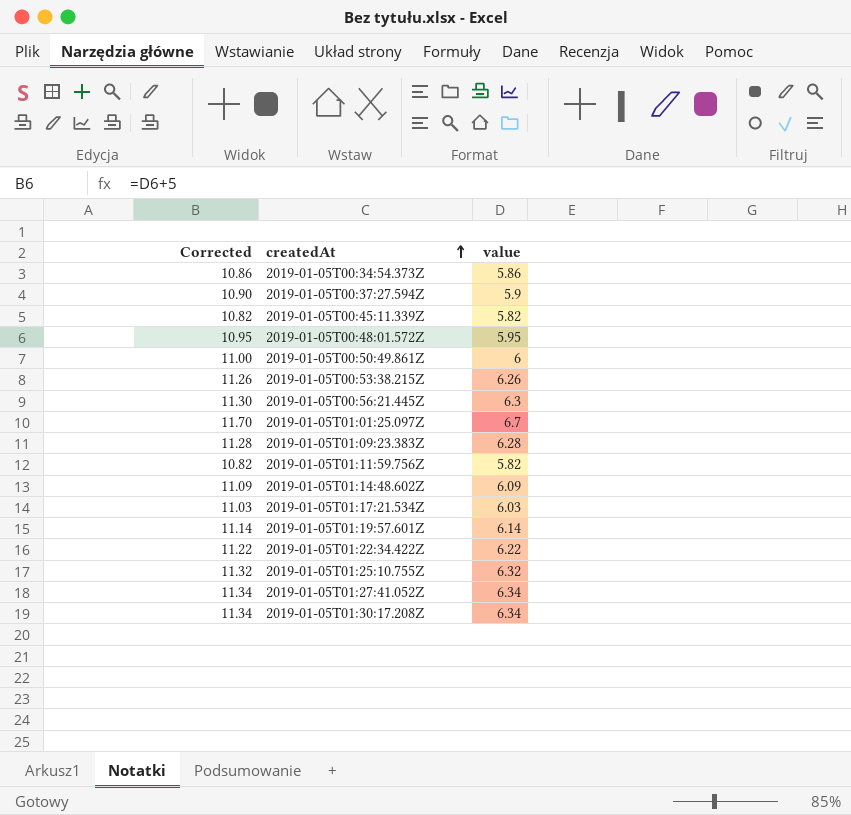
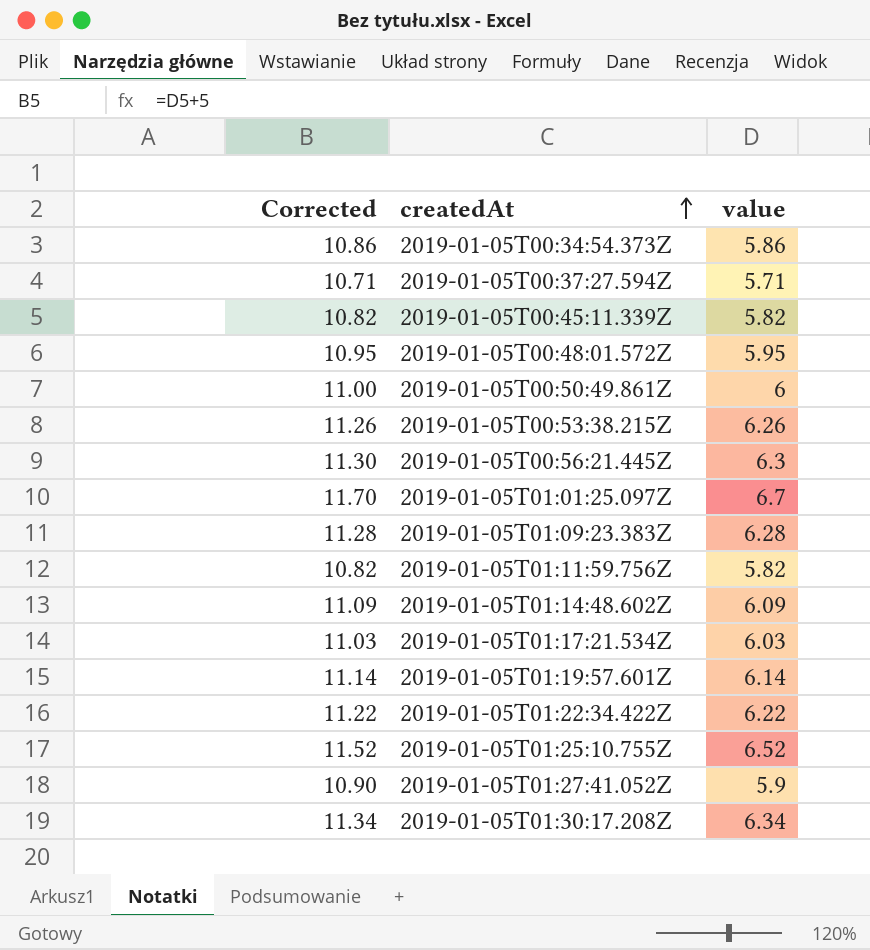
2019-01-05T00:37:27.594Z | Corrected: 10.90 -> 10.71
2019-01-05T00:37:27.594Z | value: 5.9 -> 5.71
2019-01-05T01:25:10.755Z | Corrected: 11.32 -> 11.52
2019-01-05T01:25:10.755Z | value: 6.32 -> 6.52
2019-01-05T01:27:41.052Z | Corrected: 11.34 -> 10.90
2019-01-05T01:27:41.052Z | value: 6.34 -> 5.9

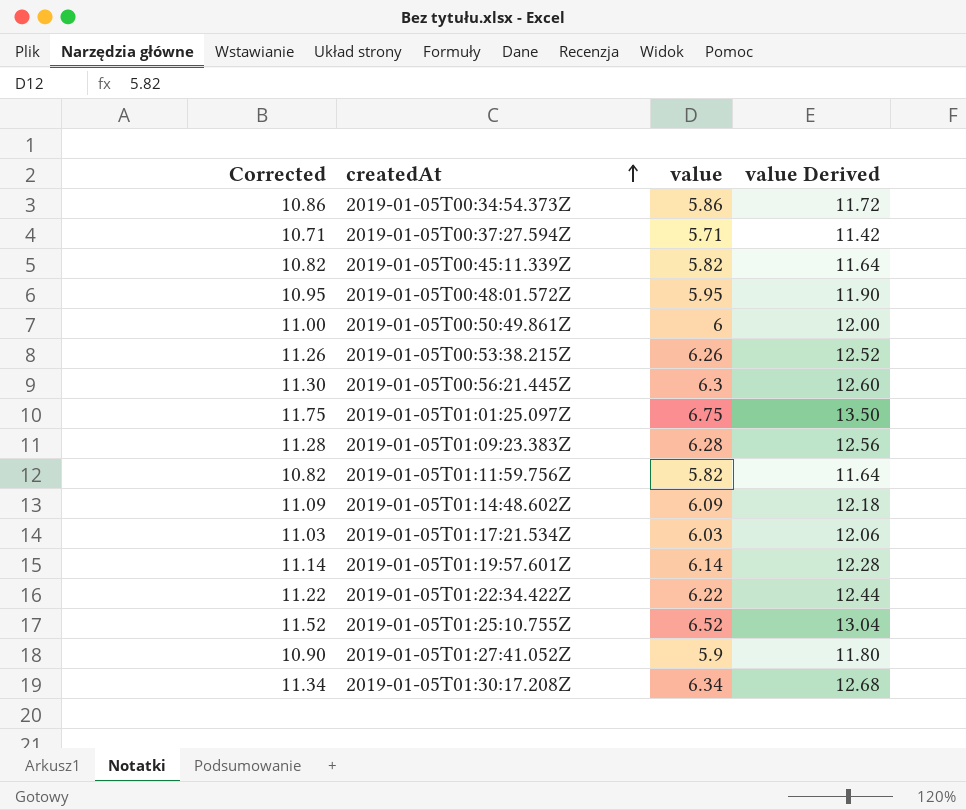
column value Derived | formula: none -> [value] * 2
2019-01-05T01:01:25.097Z | Corrected: 11.70 -> 11.75
2019-01-05T01:01:25.097Z | value: 6.7 -> 6.75

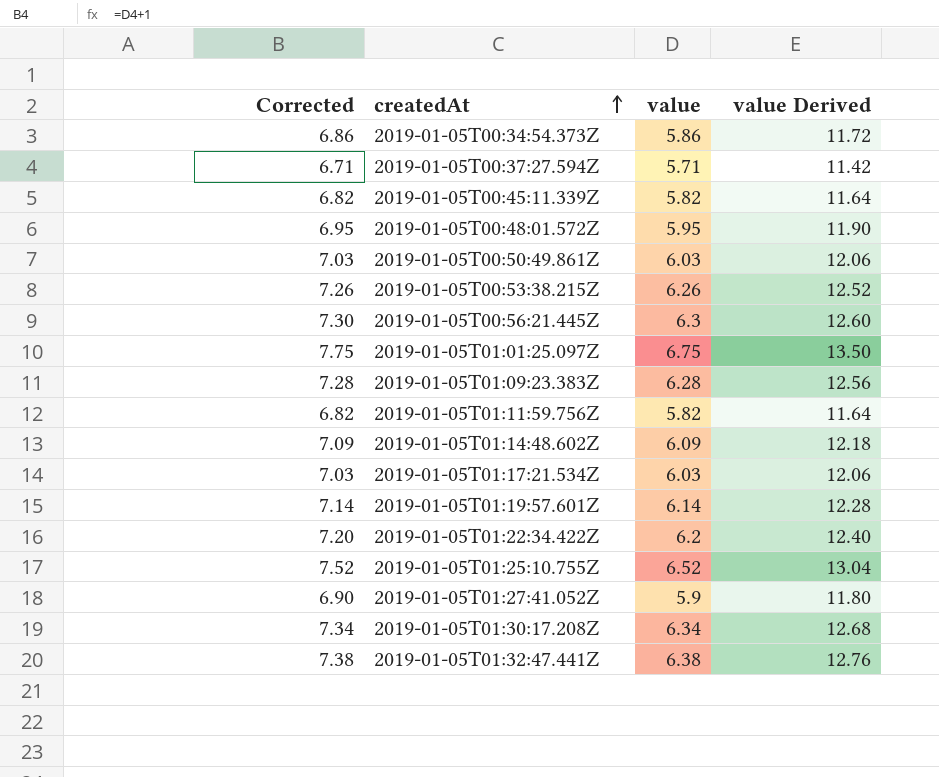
column Corrected | formula: [value] + 5 -> [value] + 1
2019-01-05T00:50:49.861Z | value: 6 -> 6.03
2019-01-05T00:50:49.861Z | value Derived: 12.00 -> 12.06
2019-01-05T01:22:34.422Z | value: 6.22 -> 6.2
2019-01-05T01:22:34.422Z | value Derived: 12.44 -> 12.40
row 2019-01-05T01:32:47.441Z: none -> 7.38 | 6.38 | 12.76

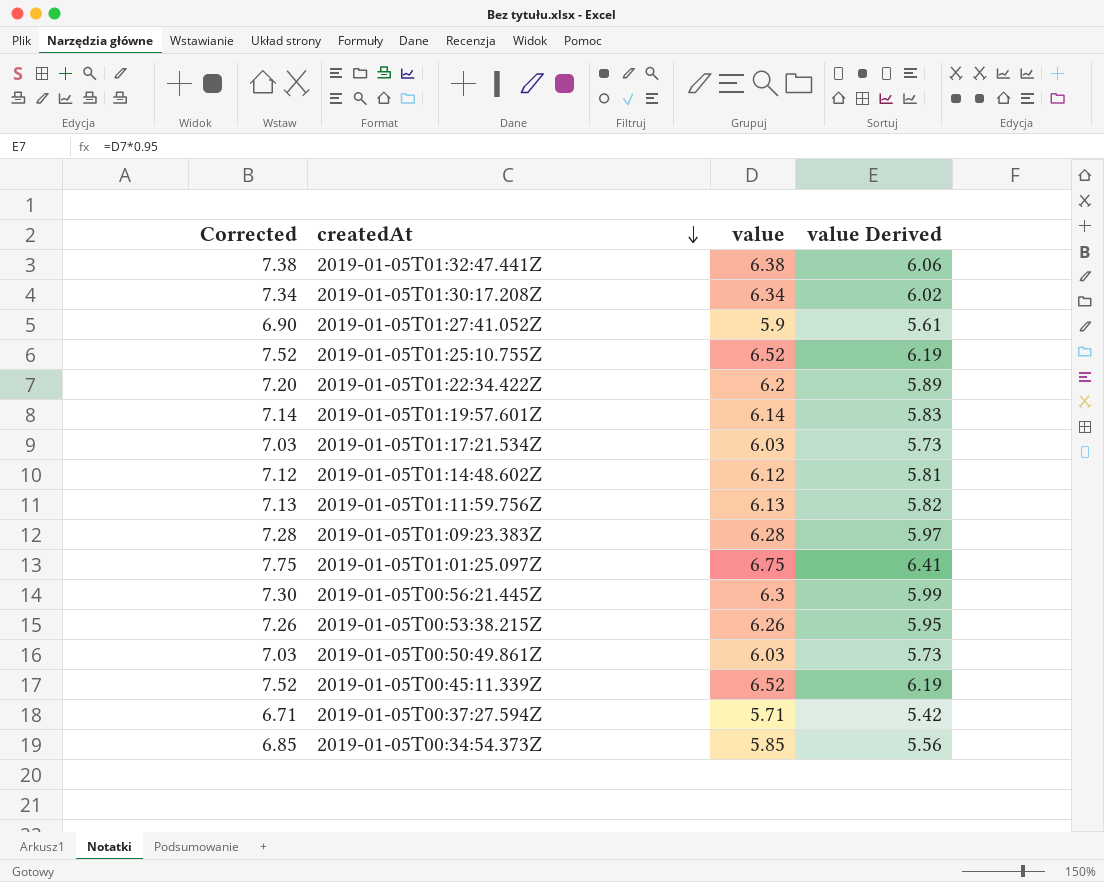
row order: createdAt ascending -> createdAt descending
column value Derived | formula: [value] * 2 -> [value] * 0.95
row 2019-01-05T00:48:01.572Z: 6.95 | 5.95 | 11.90 -> none
2019-01-05T01:14:48.602Z | Corrected: 7.09 -> 7.12
2019-01-05T01:14:48.602Z | value: 6.09 -> 6.12
2019-01-05T01:11:59.756Z | Corrected: 6.82 -> 7.13
2019-01-05T01:11:59.756Z | value: 5.82 -> 6.13
2019-01-05T00:45:11.339Z | Corrected: 6.82 -> 7.52
2019-01-05T00:45:11.339Z | value: 5.82 -> 6.52
2019-01-05T00:34:54.373Z | Corrected: 6.86 -> 6.85
2019-01-05T00:34:54.373Z | value: 5.86 -> 5.85

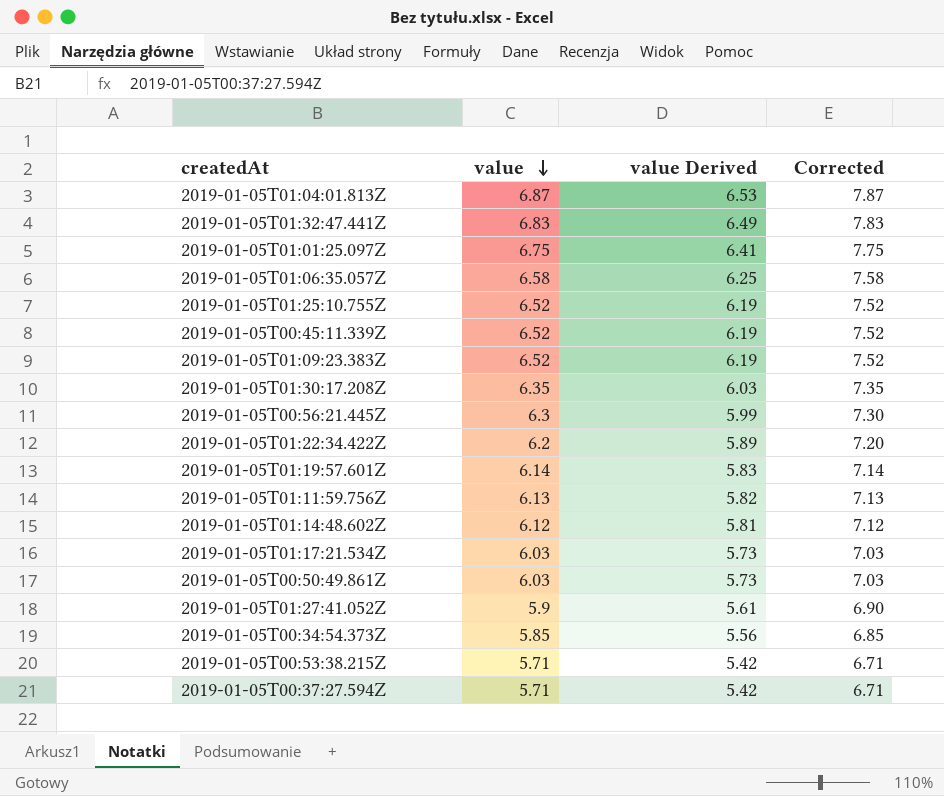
row order: createdAt descending -> value descending
column Corrected | position: 1 -> 4
row 2019-01-05T01:04:01.813Z: none -> 6.87 | 6.53 | 7.87
2019-01-05T01:32:47.441Z | value: 6.38 -> 6.83
2019-01-05T01:32:47.441Z | value Derived: 6.06 -> 6.49
2019-01-05T01:32:47.441Z | Corrected: 7.38 -> 7.83
row 2019-01-05T01:06:35.057Z: none -> 6.58 | 6.25 | 7.58
2019-01-05T01:09:23.383Z | value: 6.28 -> 6.52
2019-01-05T01:09:23.383Z | value Derived: 5.97 -> 6.19
2019-01-05T01:09:23.383Z | Corrected: 7.28 -> 7.52
2019-01-05T01:30:17.208Z | value: 6.34 -> 6.35
2019-01-05T01:30:17.208Z | value Derived: 6.02 -> 6.03
2019-01-05T01:30:17.208Z | Corrected: 7.34 -> 7.35
2019-01-05T00:53:38.215Z | value: 6.26 -> 5.71
2019-01-05T00:53:38.215Z | value Derived: 5.95 -> 5.42
2019-01-05T00:53:38.215Z | Corrected: 7.26 -> 6.71

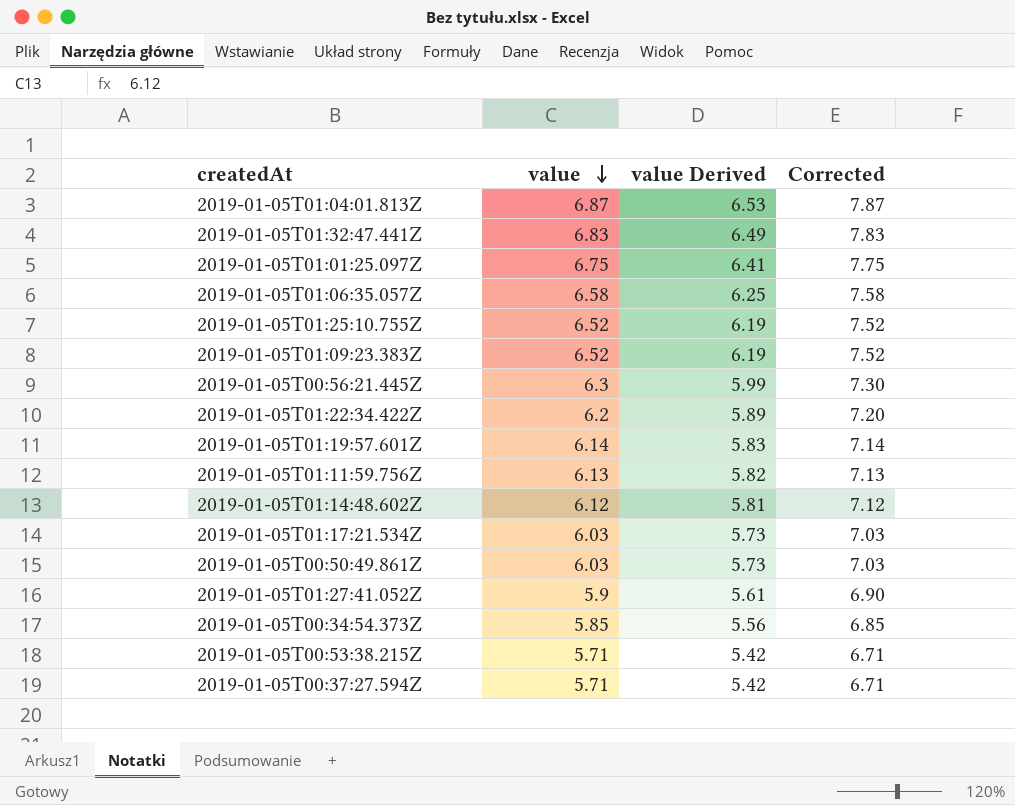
row 2019-01-05T00:45:11.339Z: 6.52 | 6.19 | 7.52 -> none
row 2019-01-05T01:30:17.208Z: 6.35 | 6.03 | 7.35 -> none

